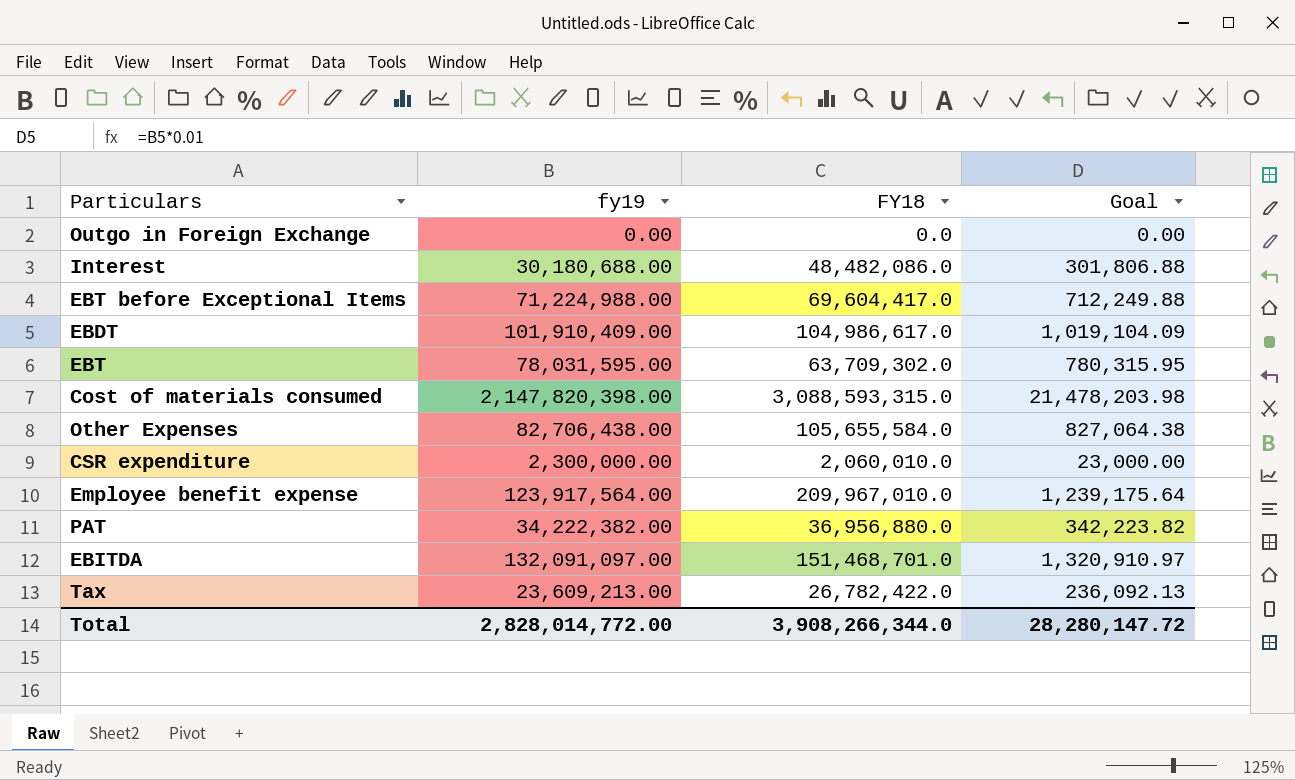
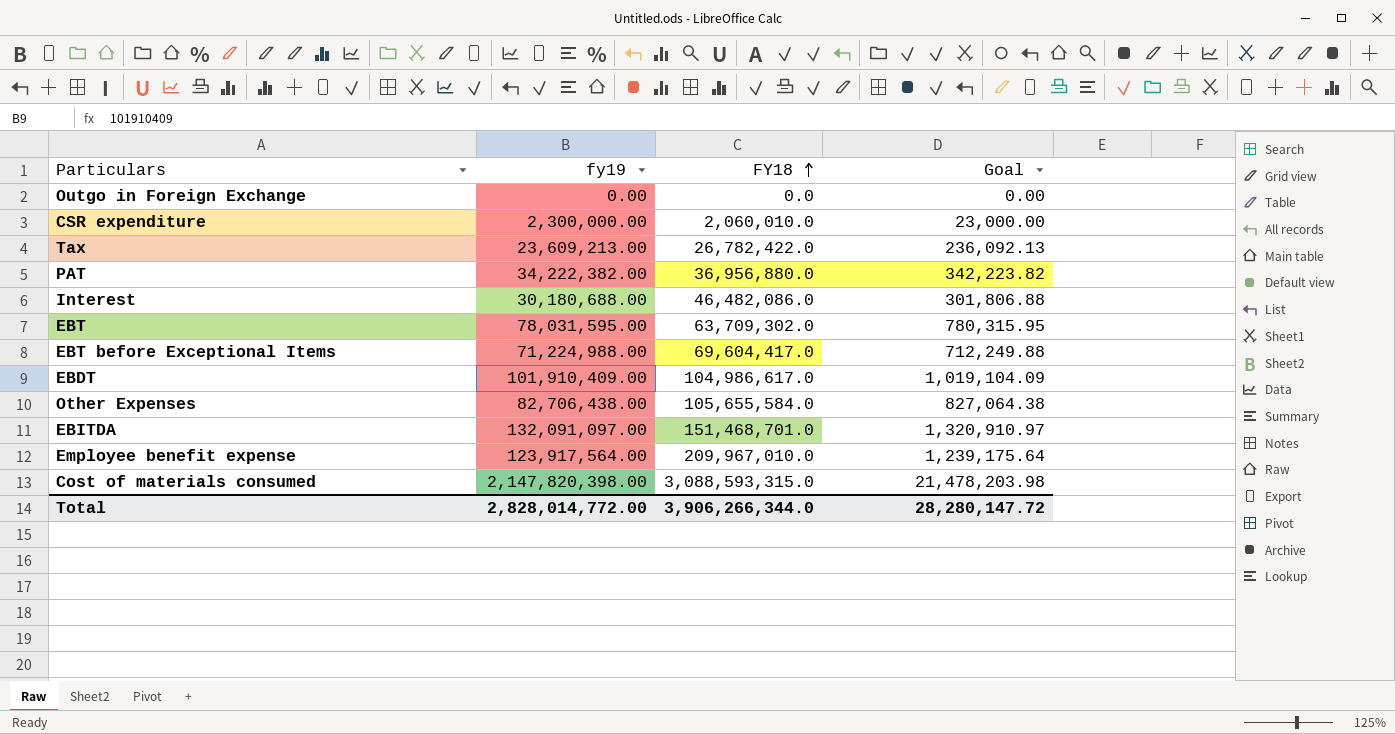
row order: none -> FY18 ascending
Interest | FY18: 48,482,086.0 -> 46,482,086.0
Total | FY18: 3,908,266,344.0 -> 3,906,266,344.0

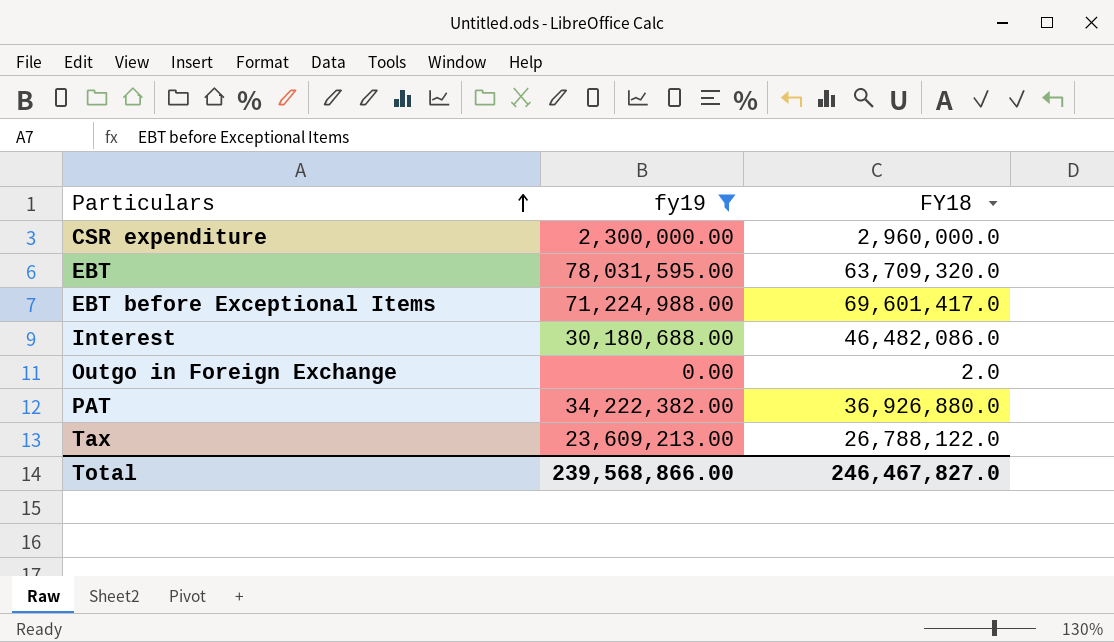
filter: none -> fy19 <= 78,031,595.00
row order: FY18 ascending -> Particulars ascending
column Goal | formula: [fy19] * 0.01 -> none
CSR expenditure | FY18: 2,060,010.0 -> 2,960,000.0
EBT | FY18: 63,709,302.0 -> 63,709,320.0
EBT before Exceptional Items | FY18: 69,604,417.0 -> 69,601,417.0
Outgo in Foreign Exchange | FY18: 0.0 -> 2.0
PAT | FY18: 36,956,880.0 -> 36,926,880.0
Tax | FY18: 26,782,422.0 -> 26,788,122.0
Total | fy19: 2,828,014,772.00 -> 239,568,866.00
Total | FY18: 3,906,266,344.0 -> 246,467,827.0

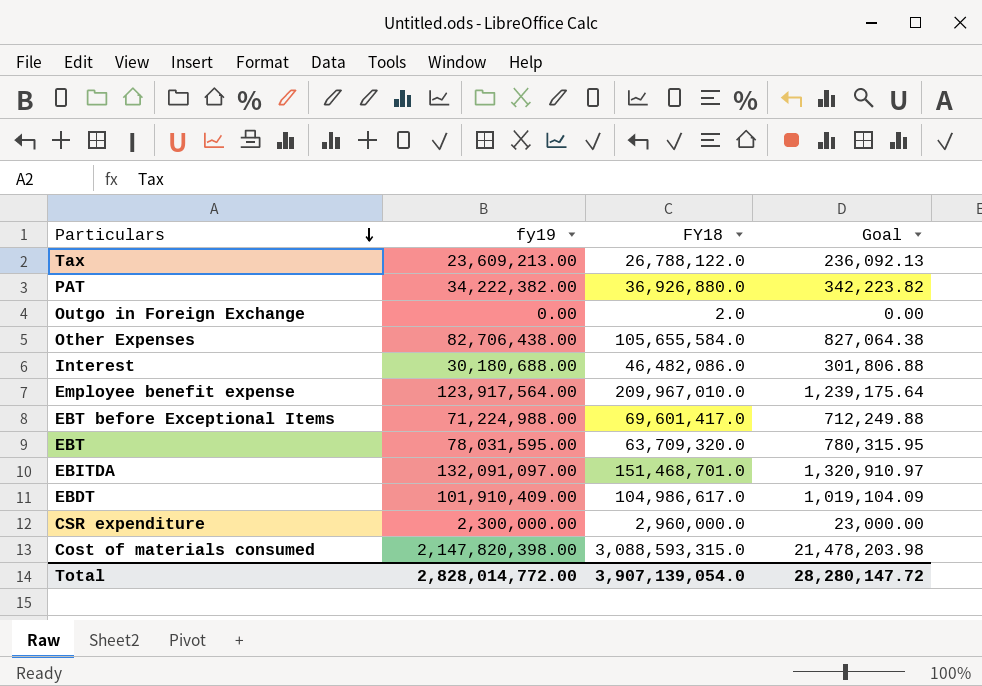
filter: fy19 <= 78,031,595.00 -> none
row order: Particulars ascending -> Particulars descending
column Goal | formula: none -> [fy19] * 0.01
Total | fy19: 239,568,866.00 -> 2,828,014,772.00
Total | FY18: 246,467,827.0 -> 3,907,139,054.0

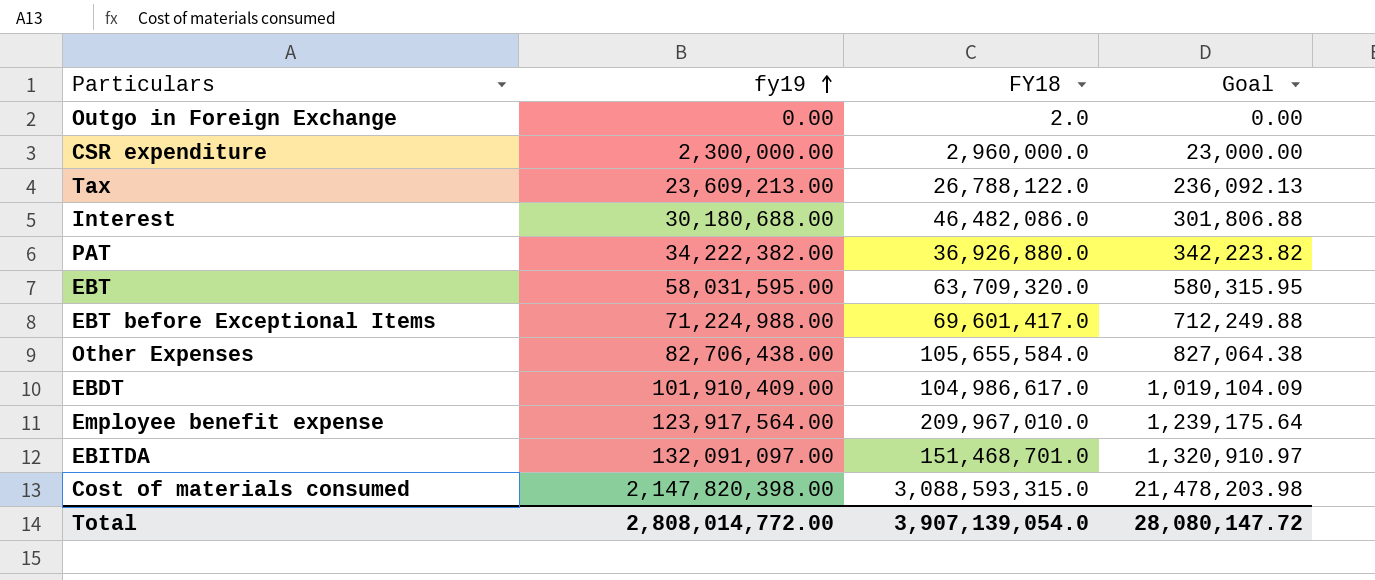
row order: Particulars descending -> fy19 ascending
EBT | fy19: 78,031,595.00 -> 58,031,595.00
EBT | Goal: 780,315.95 -> 580,315.95
Total | fy19: 2,828,014,772.00 -> 2,808,014,772.00
Total | Goal: 28,280,147.72 -> 28,080,147.72

